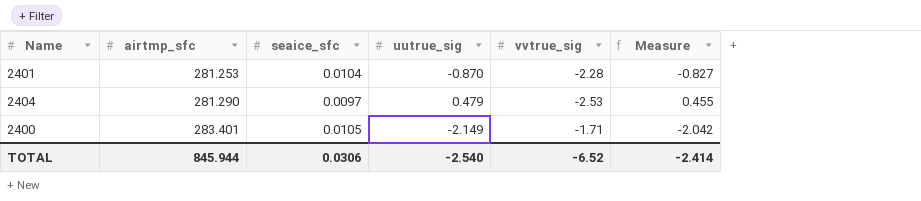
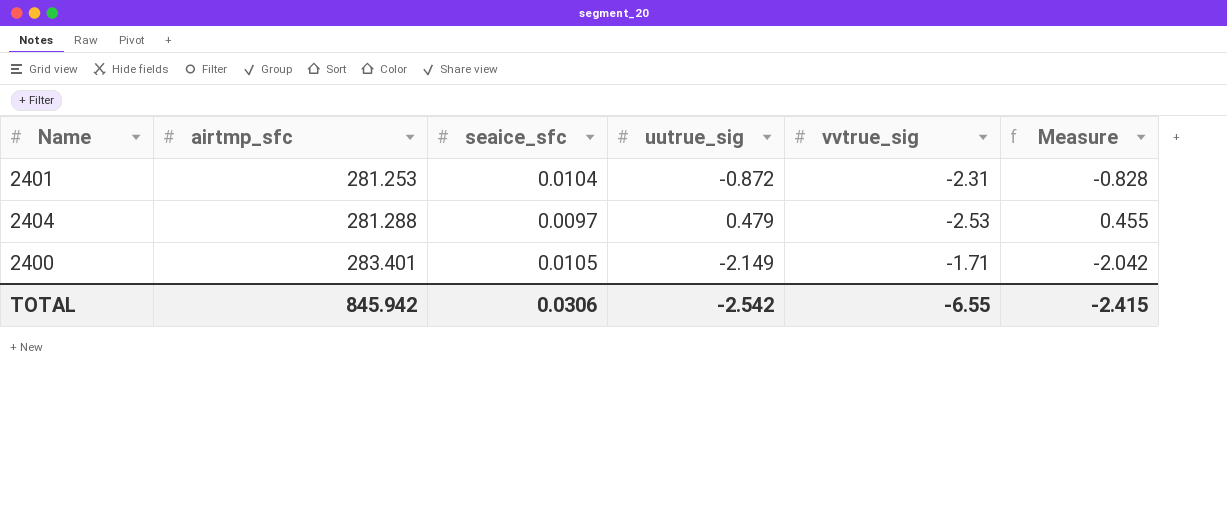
2401 | uutrue_sig: -0.870 -> -0.872
2401 | vvtrue_sig: -2.28 -> -2.31
2401 | Measure: -0.827 -> -0.828
2404 | airtmp_sfc: 281.290 -> 281.288
TOTAL | airtmp_sfc: 845.944 -> 845.942
TOTAL | uutrue_sig: -2.540 -> -2.542
TOTAL | vvtrue_sig: -6.52 -> -6.55
TOTAL | Measure: -2.414 -> -2.415

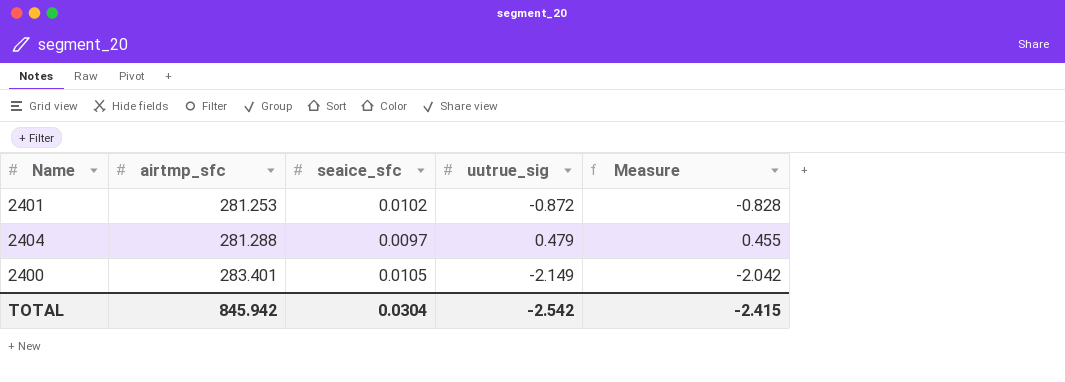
column vvtrue_sig | position: 5 -> none
2401 | seaice_sfc: 0.0104 -> 0.0102
TOTAL | seaice_sfc: 0.0306 -> 0.0304

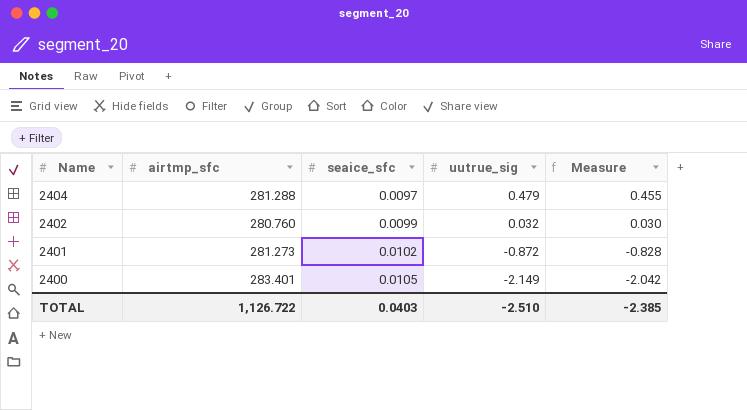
row order: airtmp_sfc ascending -> Name descending
row 2402: none -> 280.760 | 0.0099 | 0.032 | 0.030
2401 | airtmp_sfc: 281.253 -> 281.273
TOTAL | airtmp_sfc: 845.942 -> 1,126.722
TOTAL | seaice_sfc: 0.0304 -> 0.0403
TOTAL | uutrue_sig: -2.542 -> -2.510
TOTAL | Measure: -2.415 -> -2.385

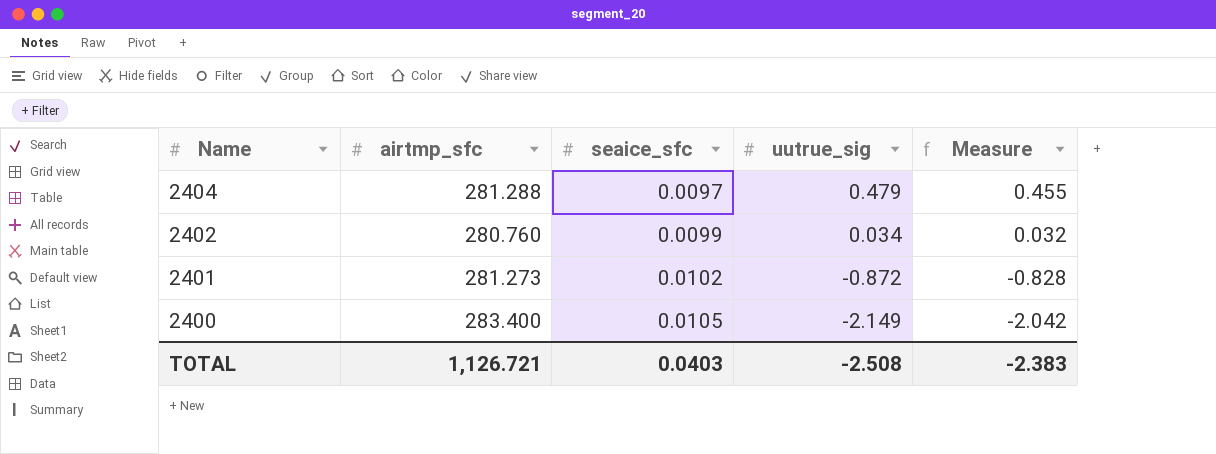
2402 | uutrue_sig: 0.032 -> 0.034
2402 | Measure: 0.030 -> 0.032
2400 | airtmp_sfc: 283.401 -> 283.400
TOTAL | airtmp_sfc: 1,126.722 -> 1,126.721
TOTAL | uutrue_sig: -2.510 -> -2.508
TOTAL | Measure: -2.385 -> -2.383

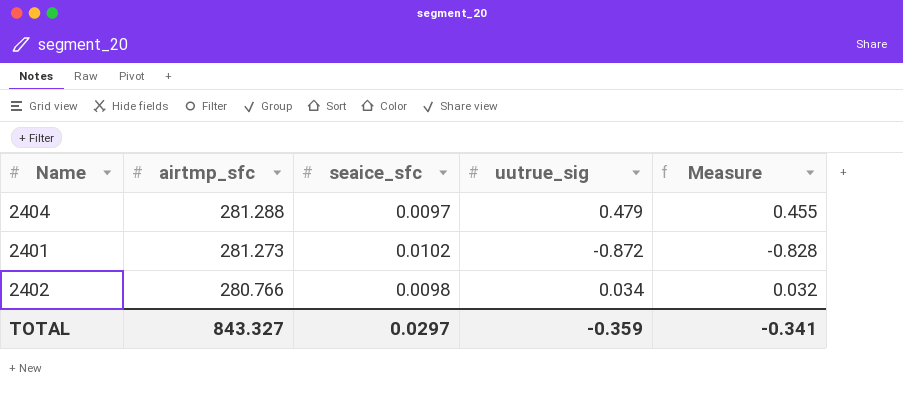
row order: Name descending -> airtmp_sfc descending
row 2400: 283.400 | 0.0105 | -2.149 | -2.042 -> none
2402 | airtmp_sfc: 280.760 -> 280.766
2402 | seaice_sfc: 0.0099 -> 0.0098
TOTAL | airtmp_sfc: 1,126.721 -> 843.327
TOTAL | seaice_sfc: 0.0403 -> 0.0297
TOTAL | uutrue_sig: -2.508 -> -0.359
TOTAL | Measure: -2.383 -> -0.341

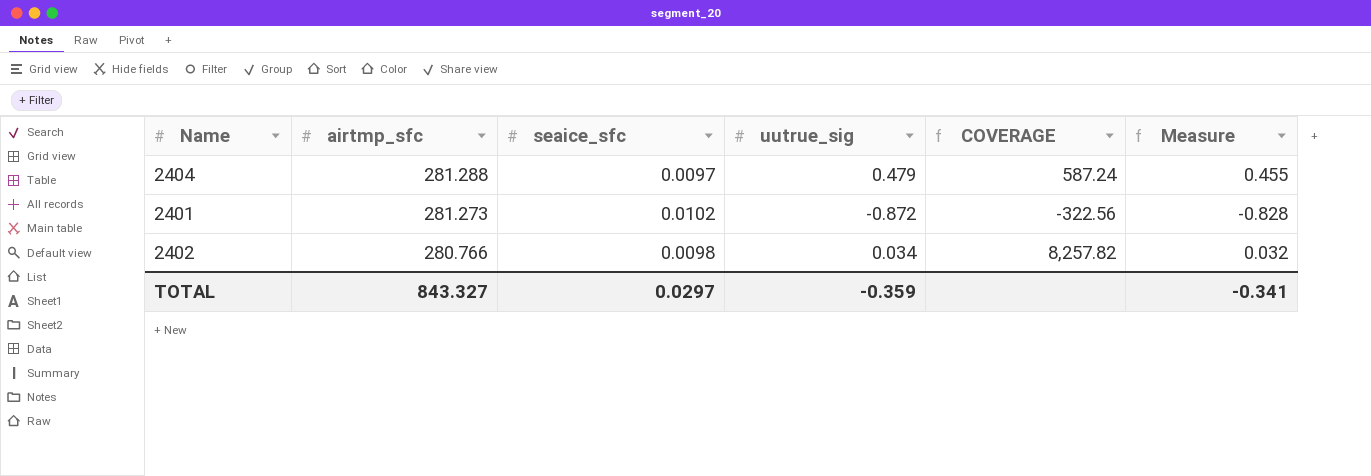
column COVERAGE | formula: none -> [airtmp_sfc] / [uutrue_sig]

